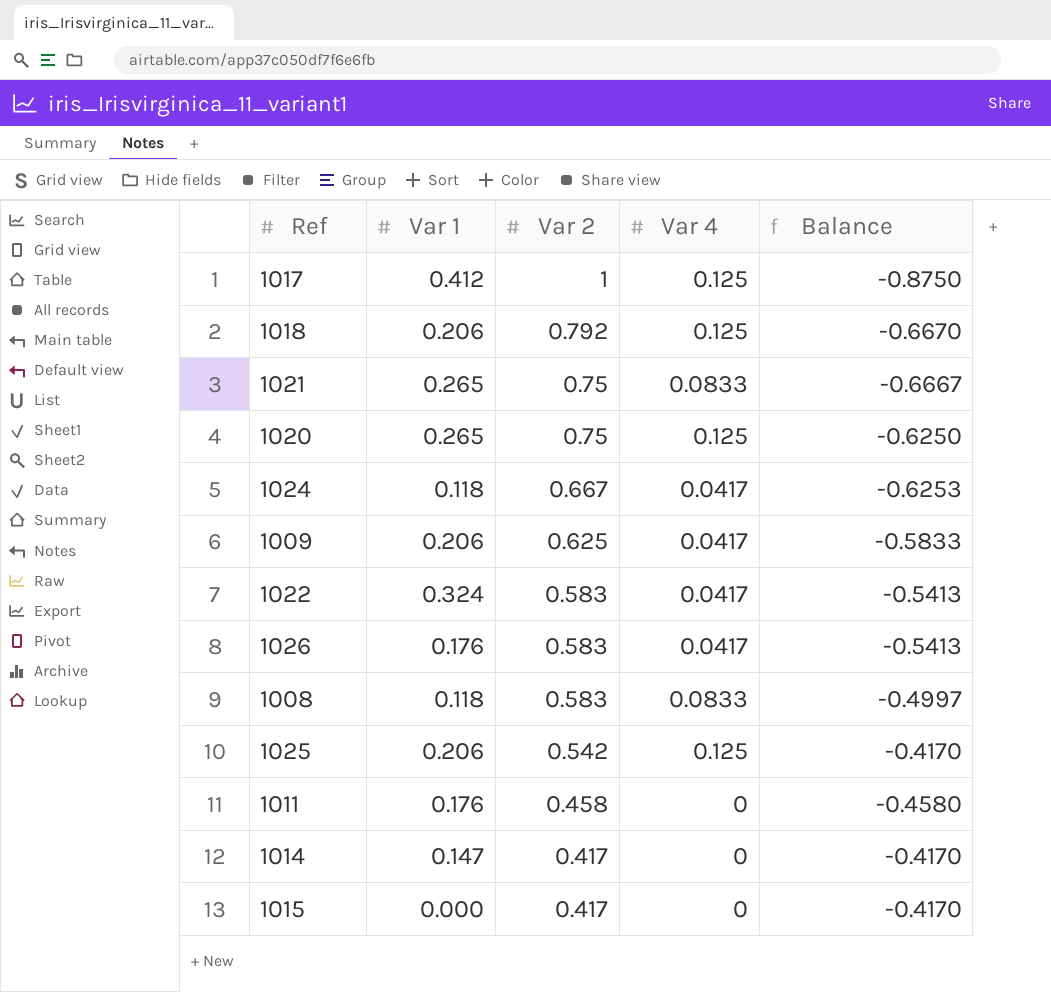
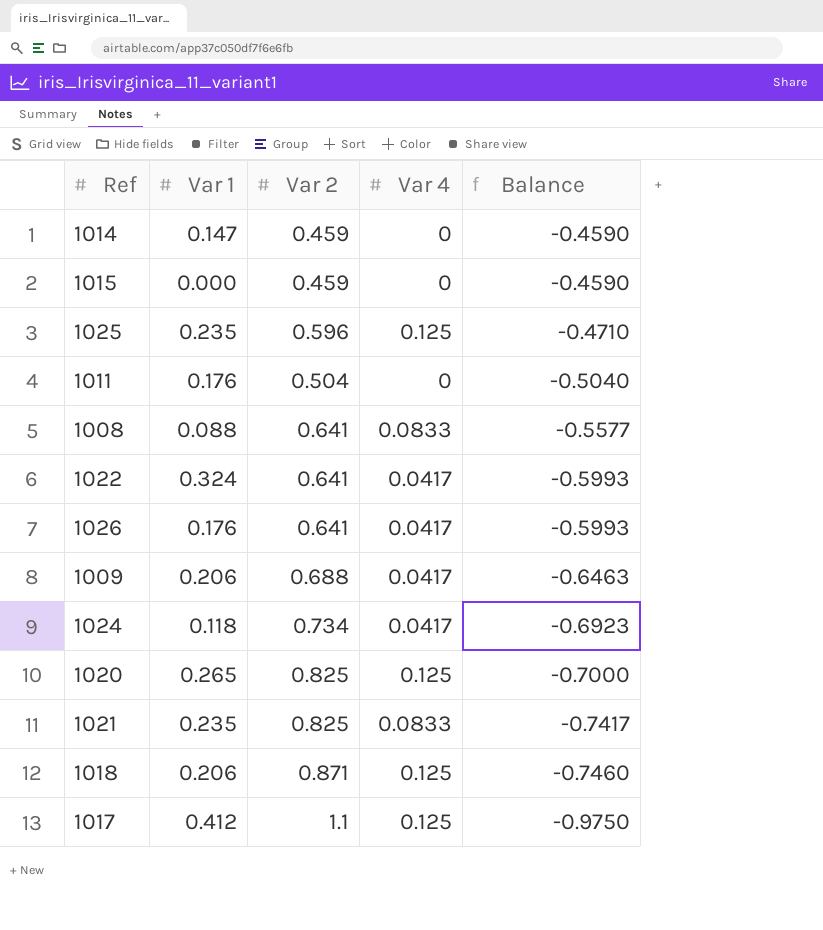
row order: Var 2 descending -> Balance descending
1014 | Var 2: 0.417 -> 0.459
1014 | Balance: -0.4170 -> -0.4590
1015 | Var 2: 0.417 -> 0.459
1015 | Balance: -0.4170 -> -0.4590
1025 | Var 1: 0.206 -> 0.235
1025 | Var 2: 0.542 -> 0.596
1025 | Balance: -0.4170 -> -0.4710
1011 | Var 2: 0.458 -> 0.504
1011 | Balance: -0.4580 -> -0.5040
1008 | Var 1: 0.118 -> 0.088
1008 | Var 2: 0.583 -> 0.641
1008 | Balance: -0.4997 -> -0.5577
1022 | Var 2: 0.583 -> 0.641
1022 | Balance: -0.5413 -> -0.5993
1026 | Var 2: 0.583 -> 0.641
1026 | Balance: -0.5413 -> -0.5993
1009 | Var 2: 0.625 -> 0.688
1009 | Balance: -0.5833 -> -0.6463
1024 | Var 2: 0.667 -> 0.734
1024 | Balance: -0.6253 -> -0.6923
1020 | Var 2: 0.75 -> 0.825
1020 | Balance: -0.6250 -> -0.7000
1021 | Var 1: 0.265 -> 0.235
1021 | Var 2: 0.75 -> 0.825
1021 | Balance: -0.6667 -> -0.7417
1018 | Var 2: 0.792 -> 0.871
1018 | Balance: -0.6670 -> -0.7460
1017 | Var 2: 1 -> 1.1
1017 | Balance: -0.8750 -> -0.9750

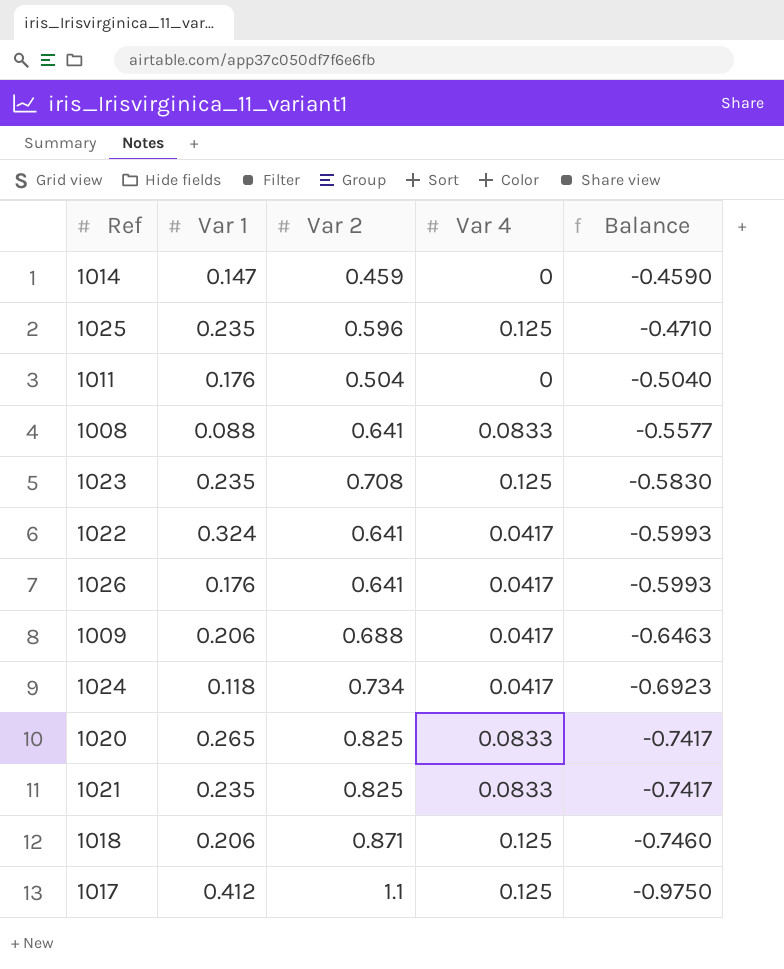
row 1015: 0.000 | 0.459 | 0 | -0.4590 -> none
row 1023: none -> 0.235 | 0.708 | 0.125 | -0.5830
1020 | Var 4: 0.125 -> 0.0833
1020 | Balance: -0.7000 -> -0.7417

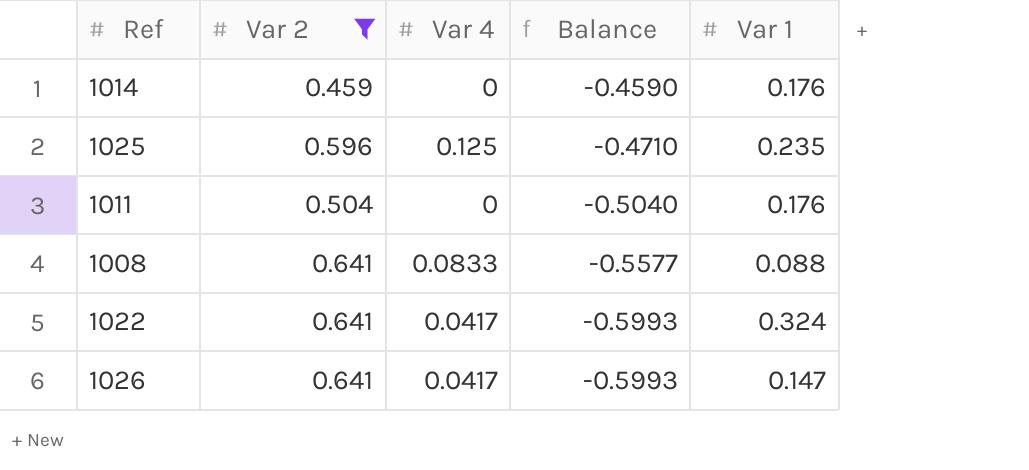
filter: none -> Var 2 <= 0.641
column Var 1 | position: 2 -> 5
1014 | Var 1: 0.147 -> 0.176
1026 | Var 1: 0.176 -> 0.147

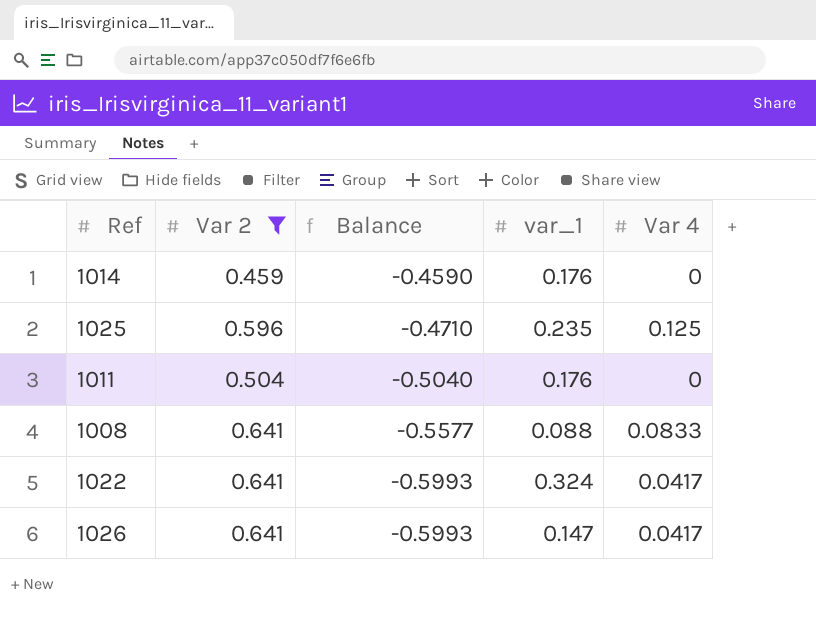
column name: Var 1 -> var_1
column Var 4 | position: 3 -> 5

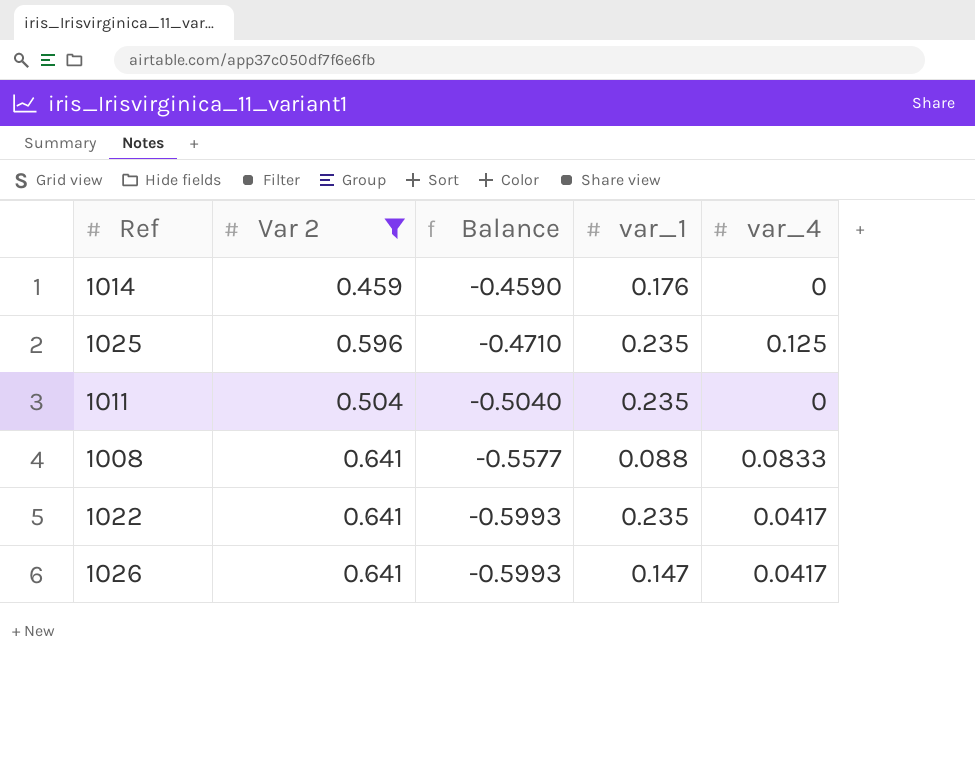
column name: Var 4 -> var_4
1011 | var_1: 0.176 -> 0.235
1022 | var_1: 0.324 -> 0.235

